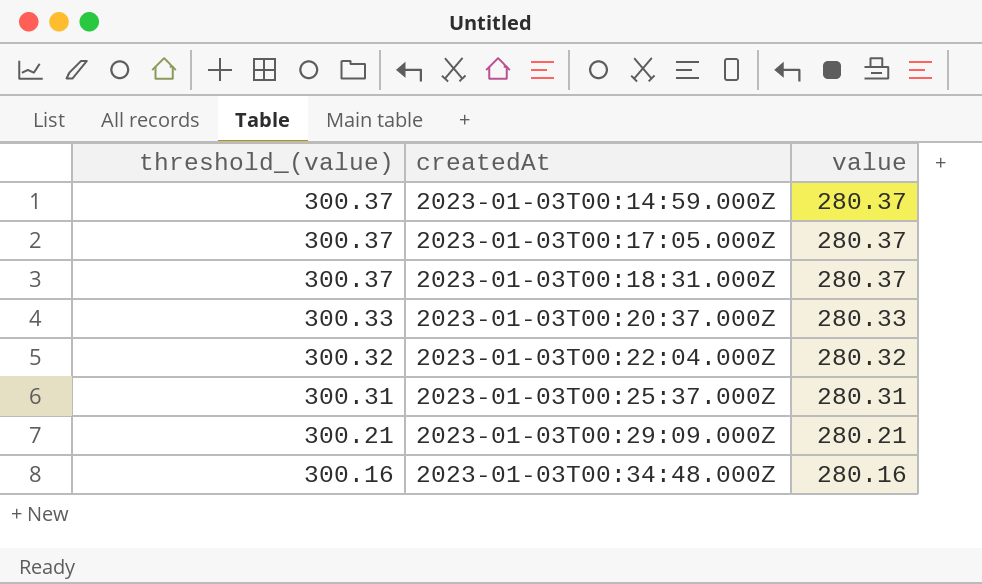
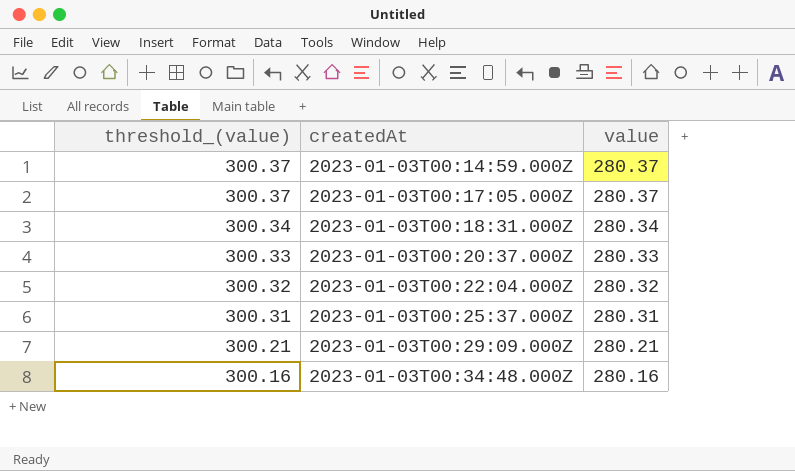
2023-01-03T00:18:31.000Z | threshold_(value): 300.37 -> 300.34
2023-01-03T00:18:31.000Z | value: 280.37 -> 280.34

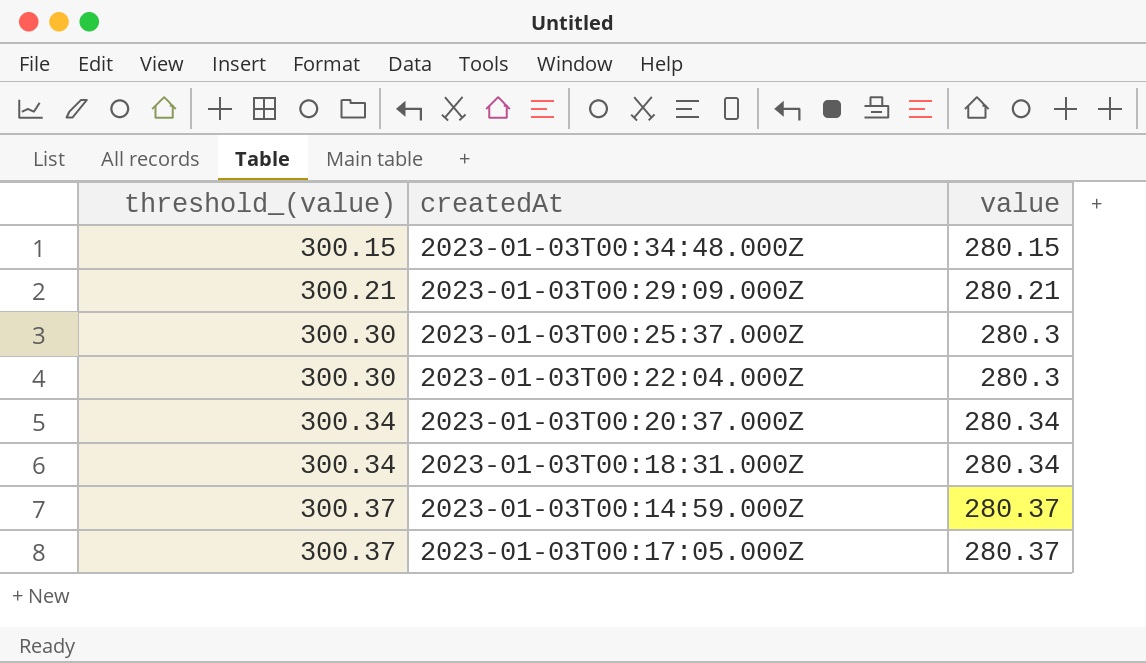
row order: threshold_(value) descending -> threshold_(value) ascending
2023-01-03T00:34:48.000Z | threshold_(value): 300.16 -> 300.15
2023-01-03T00:34:48.000Z | value: 280.16 -> 280.15
2023-01-03T00:25:37.000Z | threshold_(value): 300.31 -> 300.30
2023-01-03T00:25:37.000Z | value: 280.31 -> 280.3
2023-01-03T00:22:04.000Z | threshold_(value): 300.32 -> 300.30
2023-01-03T00:22:04.000Z | value: 280.32 -> 280.3
2023-01-03T00:20:37.000Z | threshold_(value): 300.33 -> 300.34
2023-01-03T00:20:37.000Z | value: 280.33 -> 280.34

